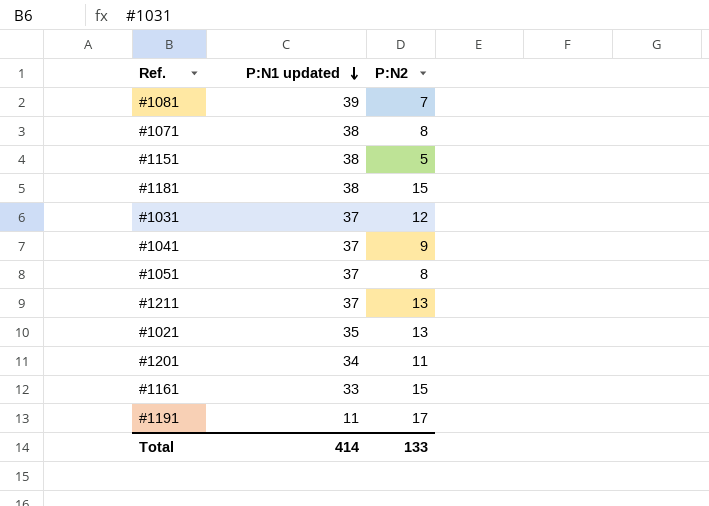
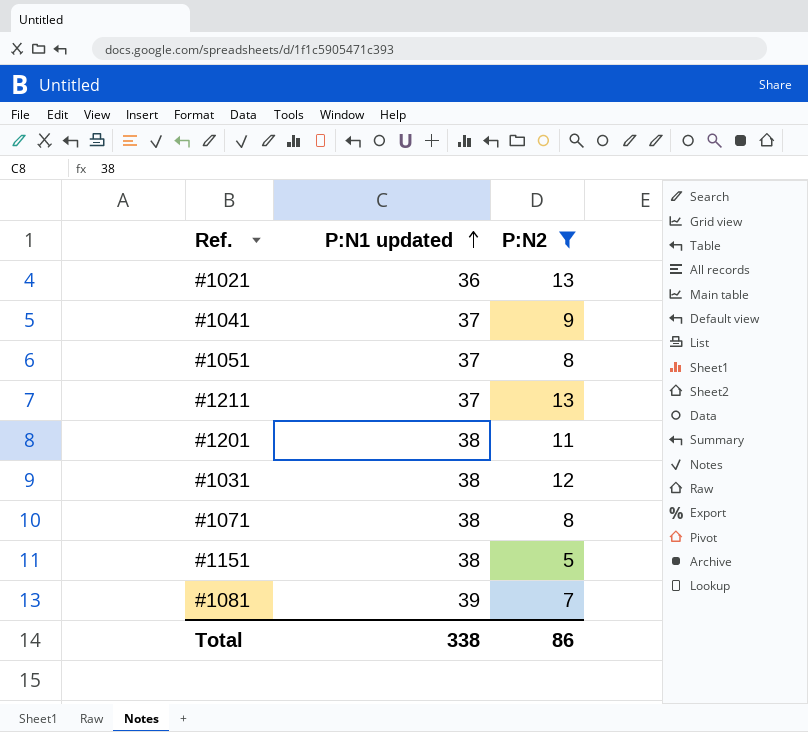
filter: none -> P:N2 <= 13
row order: P:N1 updated descending -> P:N1 updated ascending
#1021 | P:N1 updated: 35 -> 36
#1201 | P:N1 updated: 34 -> 38
#1031 | P:N1 updated: 37 -> 38
Total | P:N1 updated: 414 -> 338
Total | P:N2: 133 -> 86

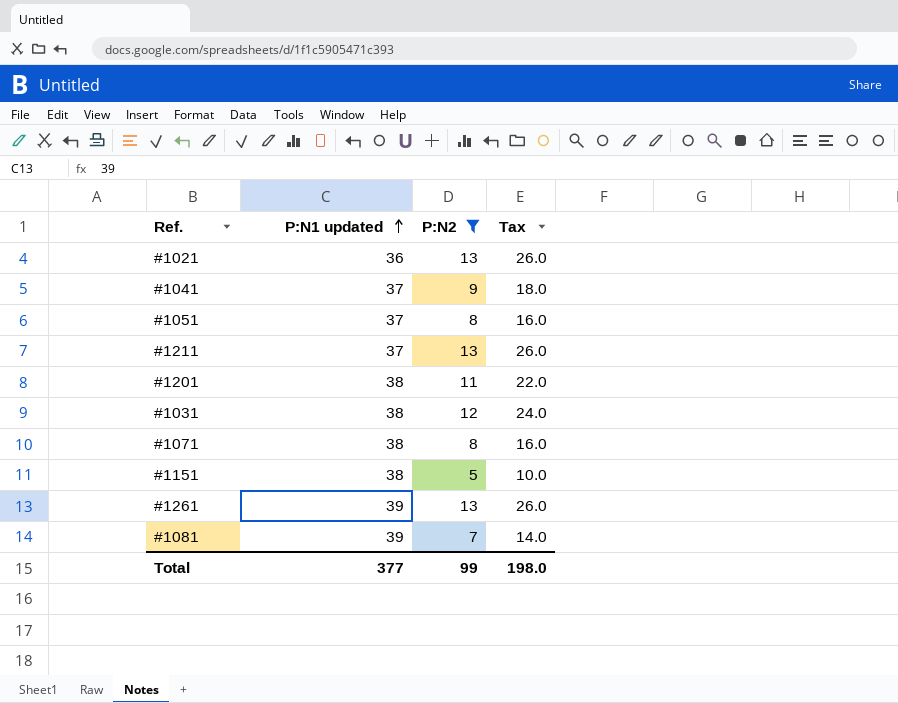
column Tax | formula: none -> [P:N2] * 2
row #1261: none -> 39 | 13 | 26.0
Total | P:N1 updated: 338 -> 377
Total | P:N2: 86 -> 99

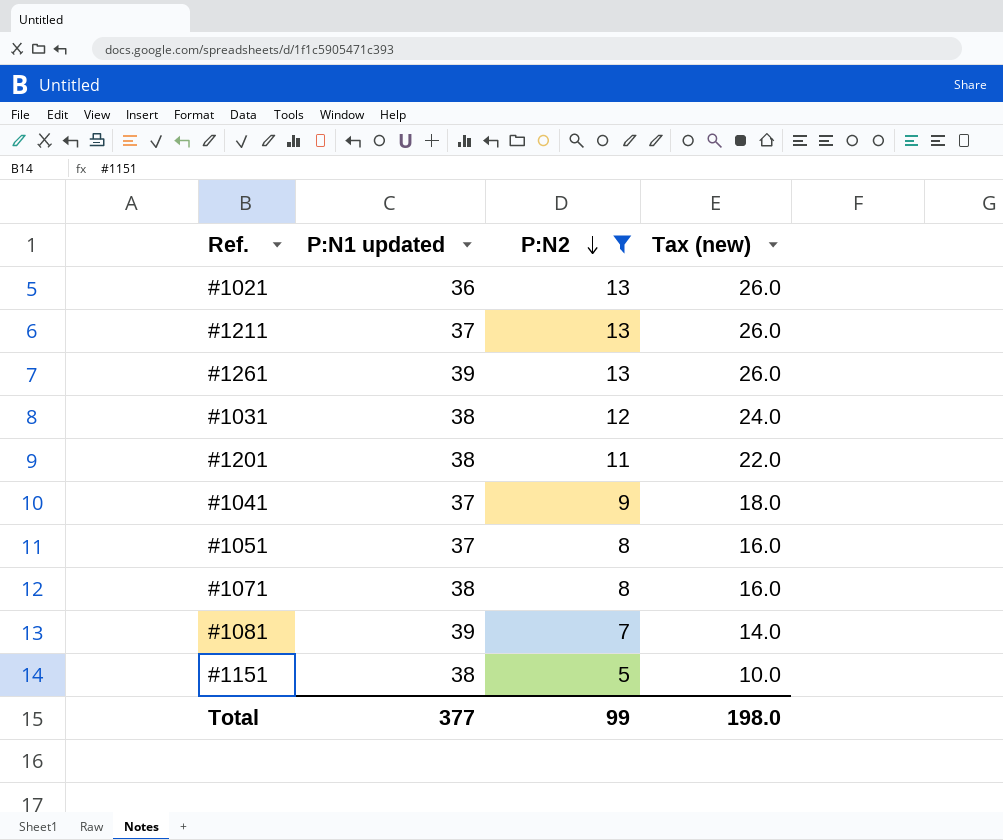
row order: P:N1 updated ascending -> P:N2 descending
column name: Tax -> Tax (new)

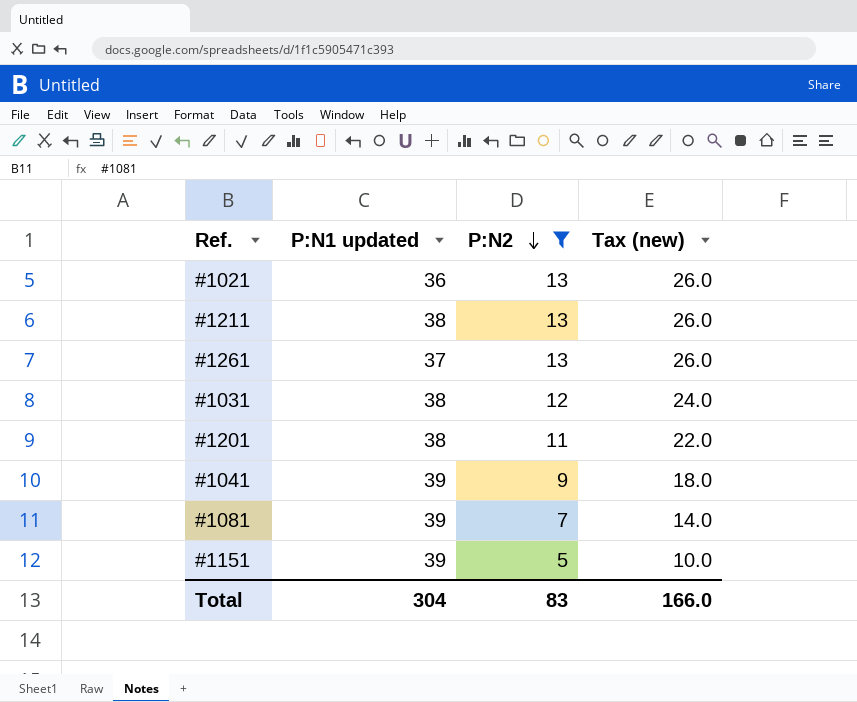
row #1051: 37 | 8 | 16.0 -> none
row #1071: 38 | 8 | 16.0 -> none
#1211 | P:N1 updated: 37 -> 38
#1261 | P:N1 updated: 39 -> 37
#1041 | P:N1 updated: 37 -> 39
#1151 | P:N1 updated: 38 -> 39
Total | P:N1 updated: 377 -> 304
Total | P:N2: 99 -> 83
Total | Tax (new): 198.0 -> 166.0

